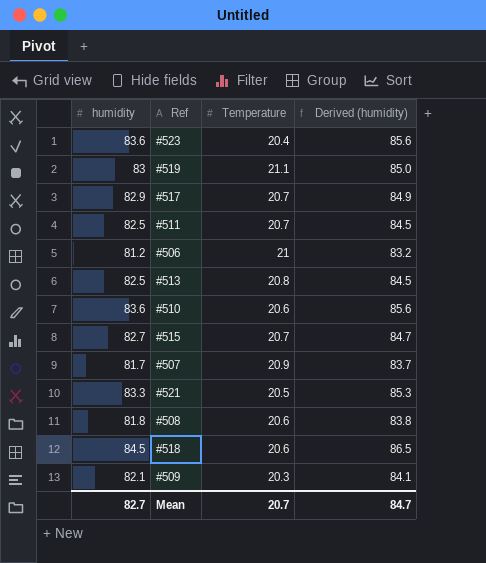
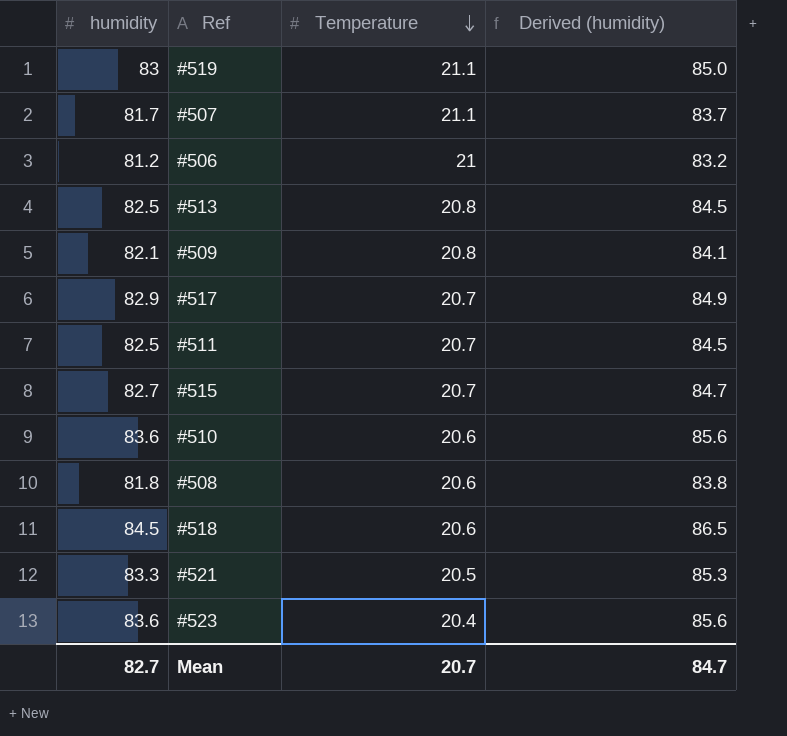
row order: none -> Temperature descending
#507 | Temperature: 20.9 -> 21.1
#509 | Temperature: 20.3 -> 20.8

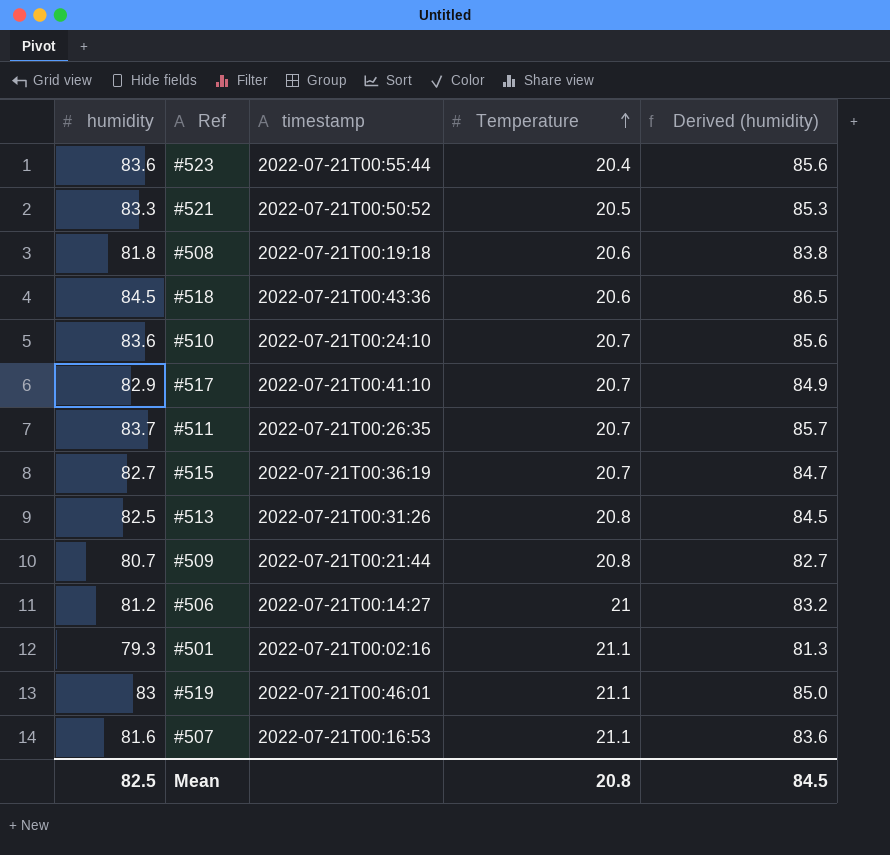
row order: Temperature descending -> Temperature ascending
column timestamp | position: none -> 3
#510 | Temperature: 20.6 -> 20.7
#511 | humidity: 82.5 -> 83.7
#511 | Derived (humidity): 84.5 -> 85.7
#509 | humidity: 82.1 -> 80.7
#509 | Derived (humidity): 84.1 -> 82.7
row #501: none -> 79.3 | 2022-07-21T00:02:16 | 21.1 | 81.3
#507 | humidity: 81.7 -> 81.6
#507 | Derived (humidity): 83.7 -> 83.6
Mean | humidity: 82.7 -> 82.5
Mean | Temperature: 20.7 -> 20.8
Mean | Derived (humidity): 84.7 -> 84.5

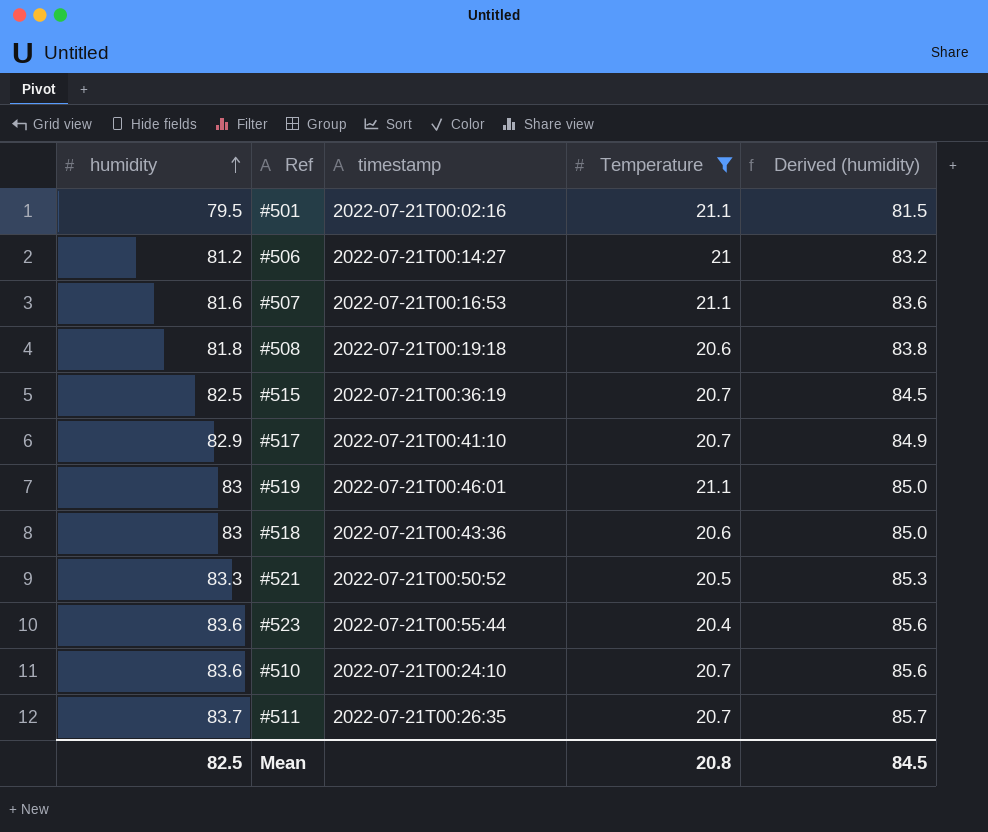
filter: none -> Temperature != 20.8
row order: Temperature ascending -> humidity ascending
#501 | humidity: 79.3 -> 79.5
#501 | Derived (humidity): 81.3 -> 81.5
#515 | humidity: 82.7 -> 82.5
#515 | Derived (humidity): 84.7 -> 84.5
#518 | humidity: 84.5 -> 83
#518 | Derived (humidity): 86.5 -> 85.0

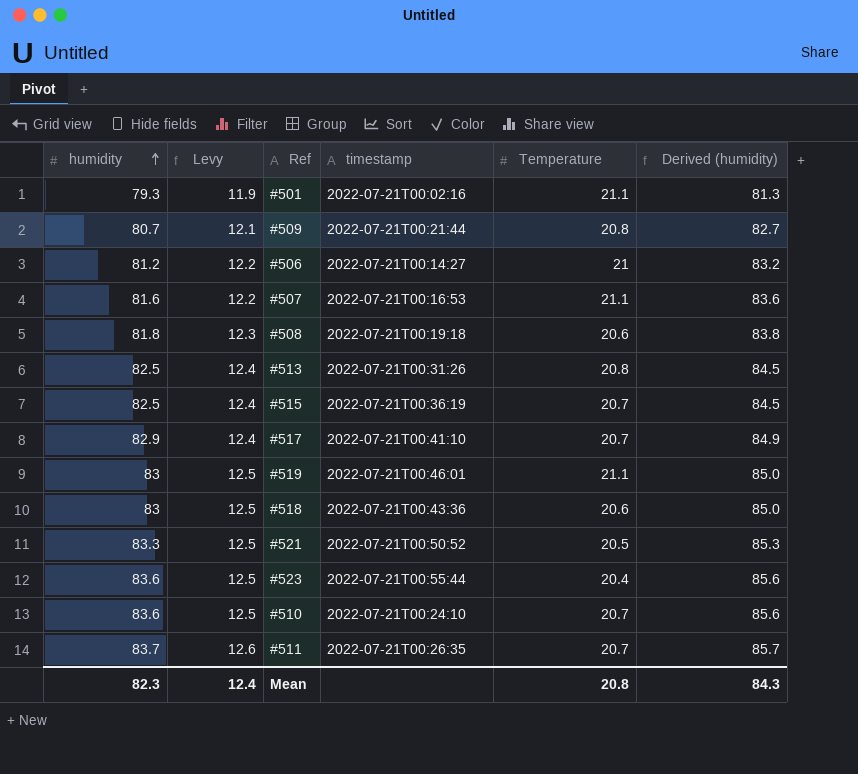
filter: Temperature != 20.8 -> none
column Levy | formula: none -> [humidity] * 0.15
#501 | humidity: 79.5 -> 79.3
#501 | Derived (humidity): 81.5 -> 81.3
Mean | humidity: 82.5 -> 82.3
Mean | Derived (humidity): 84.5 -> 84.3

